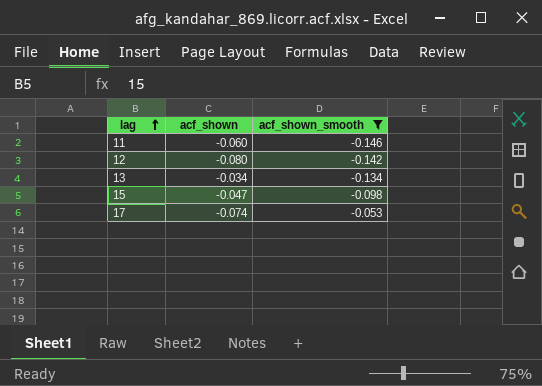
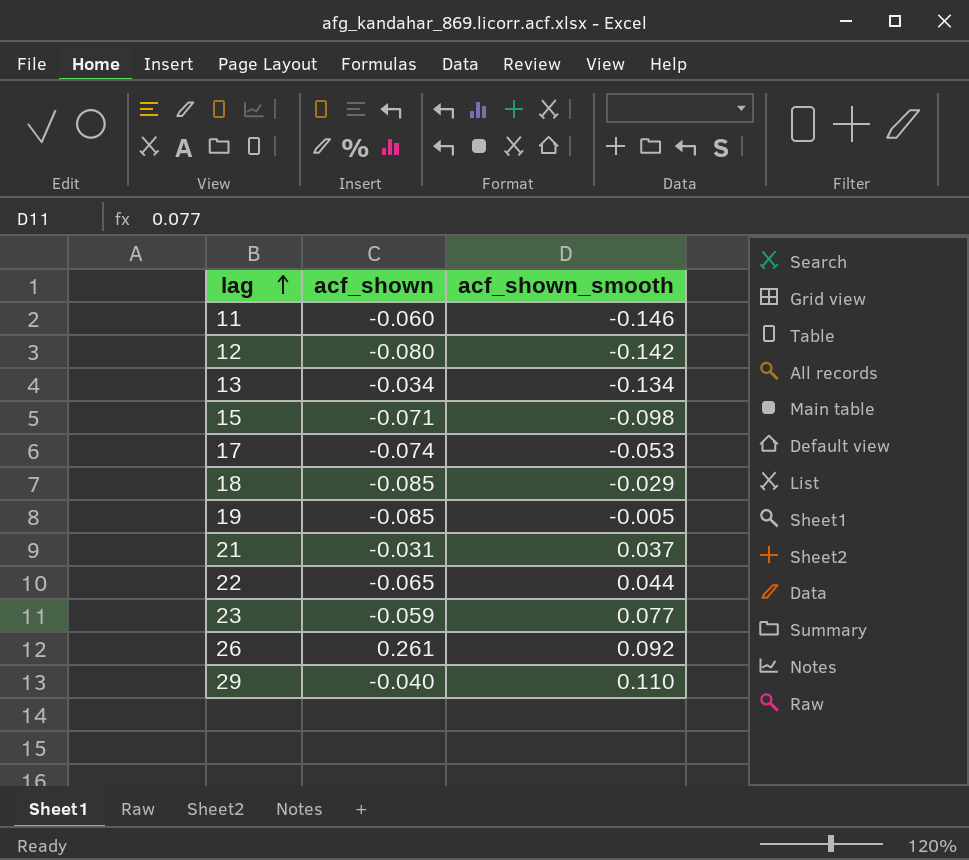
filter: acf_shown_smooth <= -0.053 -> none
15 | acf_shown: -0.047 -> -0.071

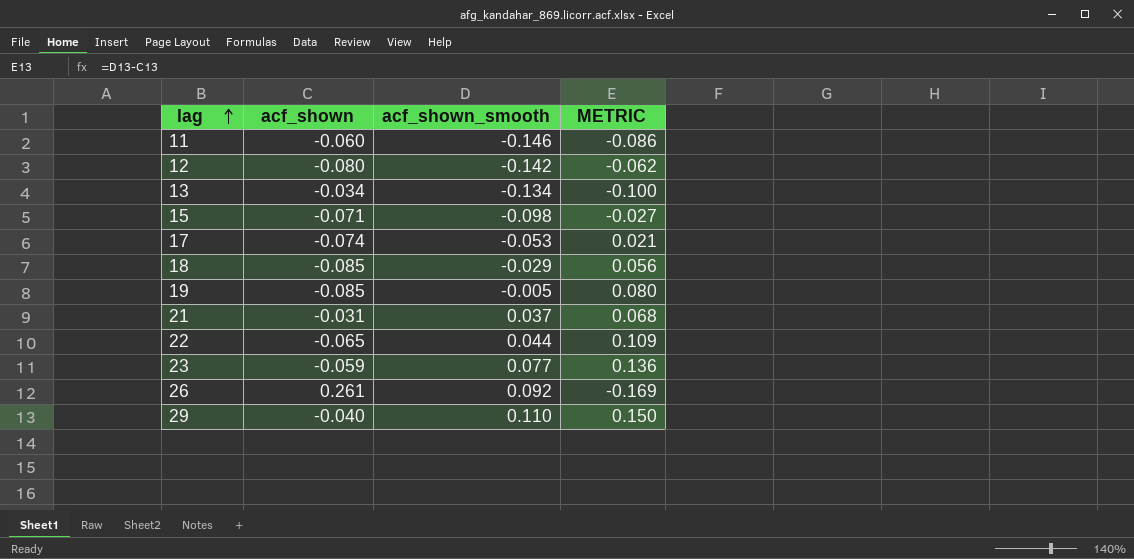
column METRIC | formula: none -> [acf_shown_smooth] - [acf_shown]

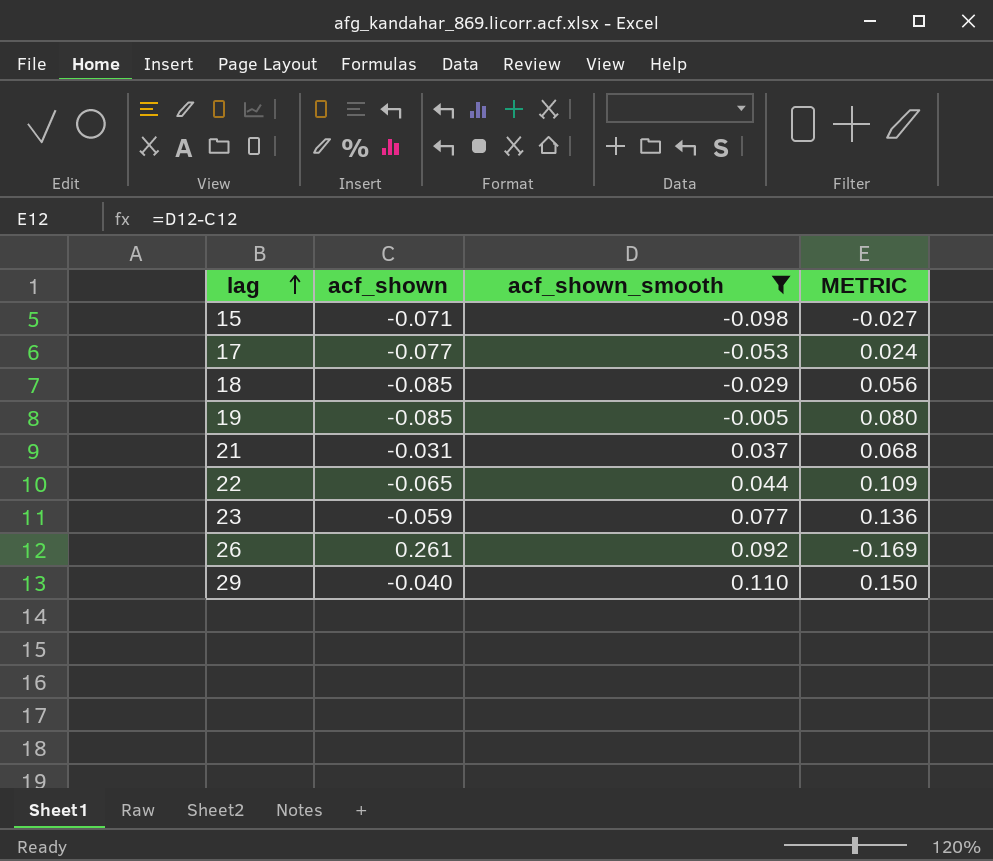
filter: none -> acf_shown_smooth >= -0.098
17 | acf_shown: -0.074 -> -0.077
17 | METRIC: 0.021 -> 0.024

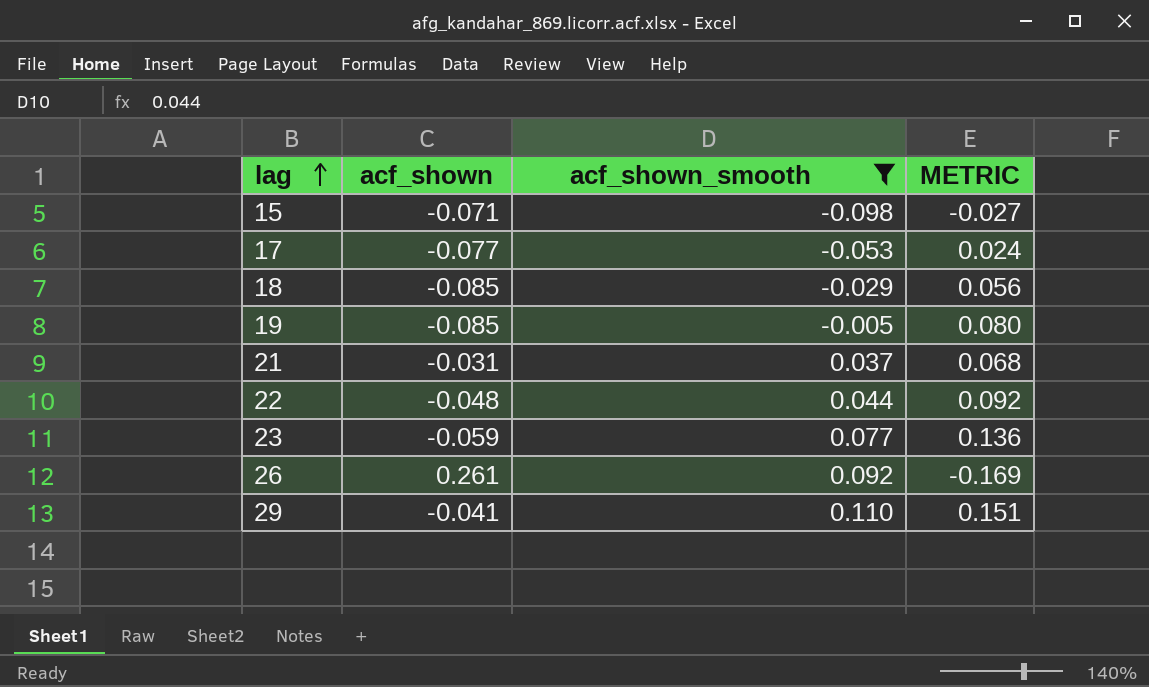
22 | acf_shown: -0.065 -> -0.048
22 | METRIC: 0.109 -> 0.092
29 | acf_shown: -0.040 -> -0.041
29 | METRIC: 0.150 -> 0.151

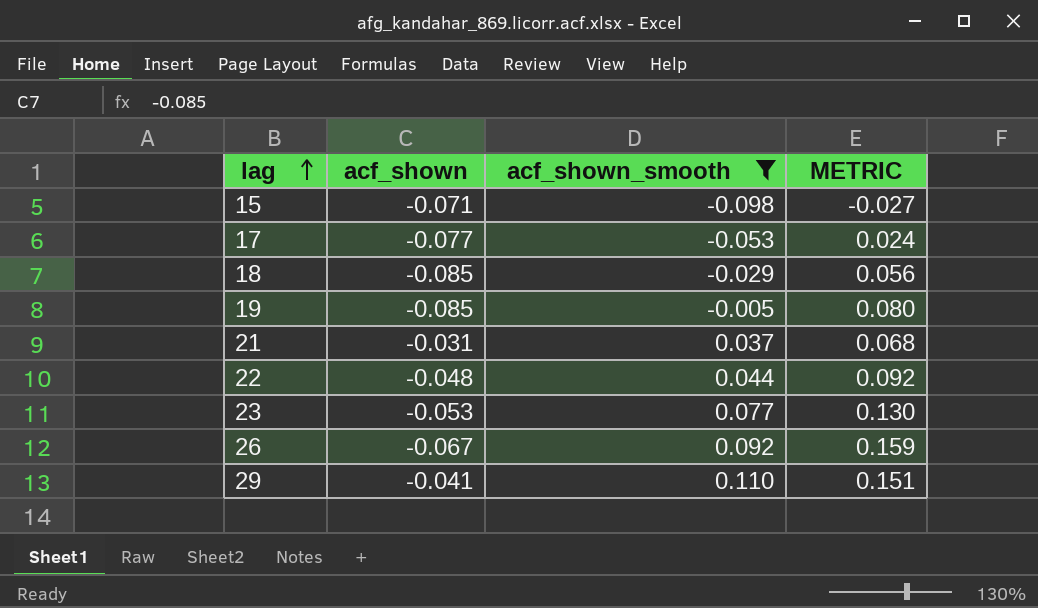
23 | acf_shown: -0.059 -> -0.053
23 | METRIC: 0.136 -> 0.130
26 | acf_shown: 0.261 -> -0.067
26 | METRIC: -0.169 -> 0.159

